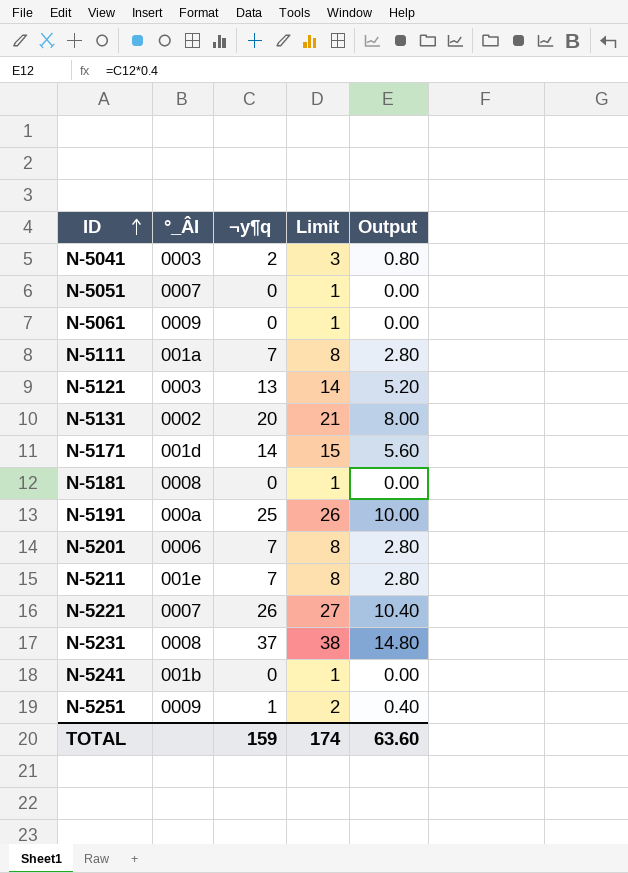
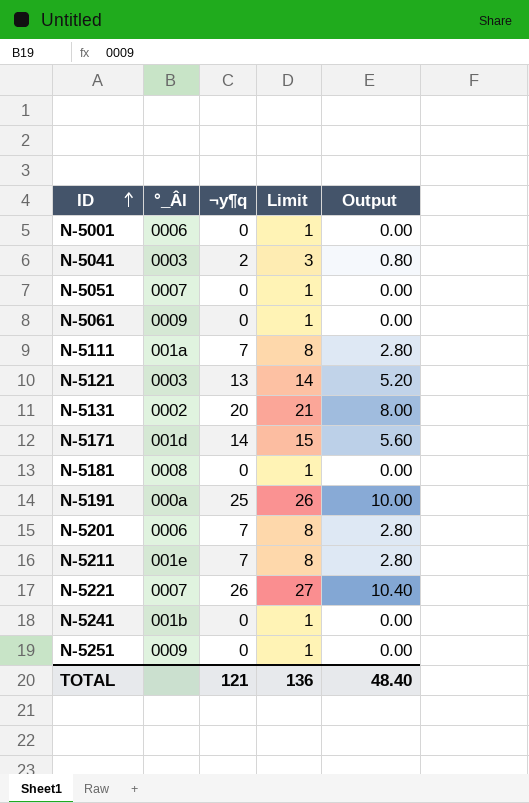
row N-5231: 0008 | 37 | 38 | 14.80 -> none
row N-5001: none -> 0006 | 0 | 1 | 0.00
N-5251 | ¬y¶q: 1 -> 0
N-5251 | Limit: 2 -> 1
N-5251 | Output: 0.40 -> 0.00
TOTAL | ¬y¶q: 159 -> 121
TOTAL | Limit: 174 -> 136
TOTAL | Output: 63.60 -> 48.40

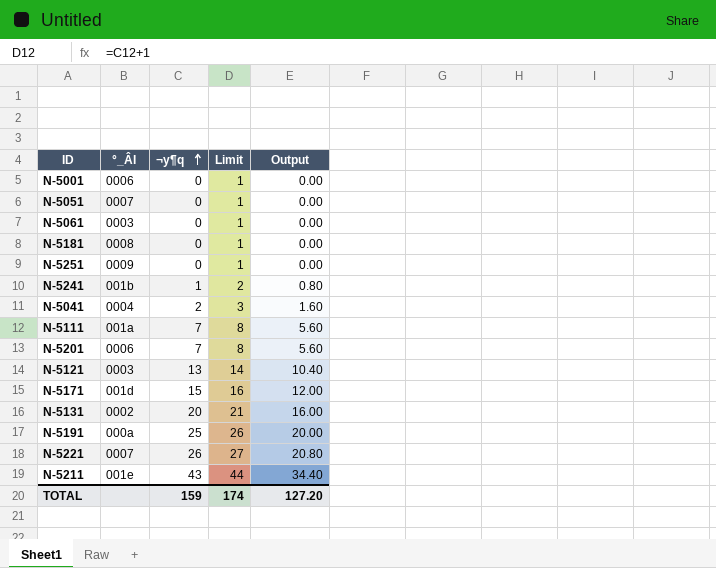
row order: ID ascending -> ¬y¶q ascending
column Output | formula: [¬y¶q] * 0.4 -> [¬y¶q] * 0.8
N-5061 | °_ÂI: 0009 -> 0003
N-5241 | ¬y¶q: 0 -> 1
N-5241 | Limit: 1 -> 2
N-5041 | °_ÂI: 0003 -> 0004
N-5171 | ¬y¶q: 14 -> 15
N-5171 | Limit: 15 -> 16
N-5211 | ¬y¶q: 7 -> 43
N-5211 | Limit: 8 -> 44
TOTAL | ¬y¶q: 121 -> 159
TOTAL | Limit: 136 -> 174
TOTAL | Output: 48.40 -> 127.20

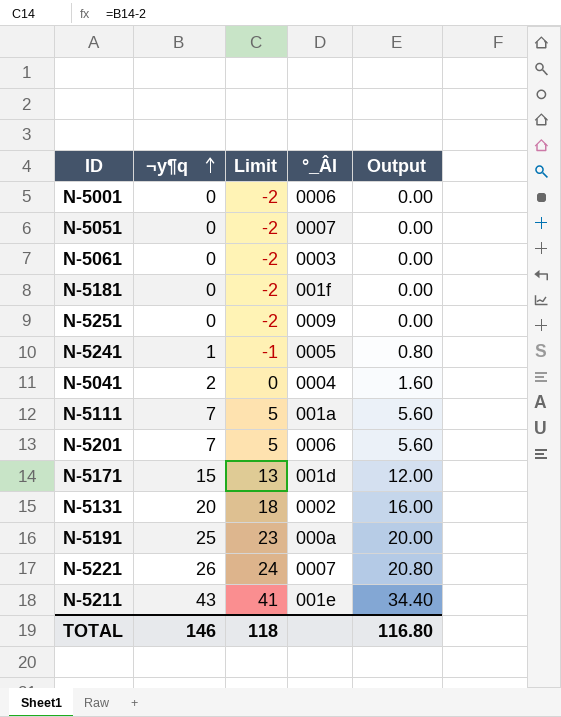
column Limit | formula: [¬y¶q] + 1 -> [¬y¶q] - 2
column °_ÂI | position: 2 -> 4
row N-5121: 0003 | 13 | 14 | 10.40 -> none
N-5181 | °_ÂI: 0008 -> 001f
N-5241 | °_ÂI: 001b -> 0005
TOTAL | ¬y¶q: 159 -> 146
TOTAL | Limit: 174 -> 118
TOTAL | Output: 127.20 -> 116.80

